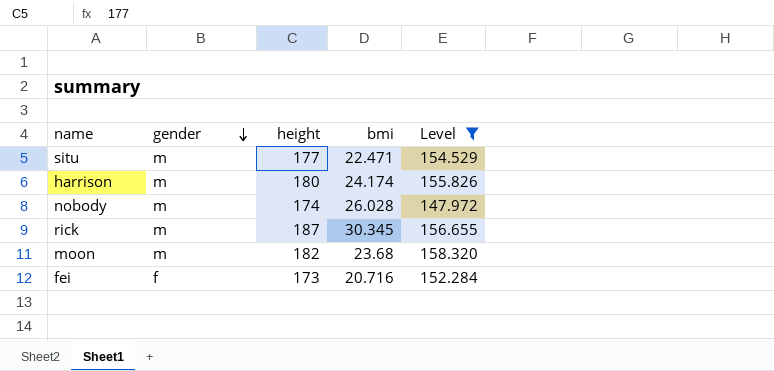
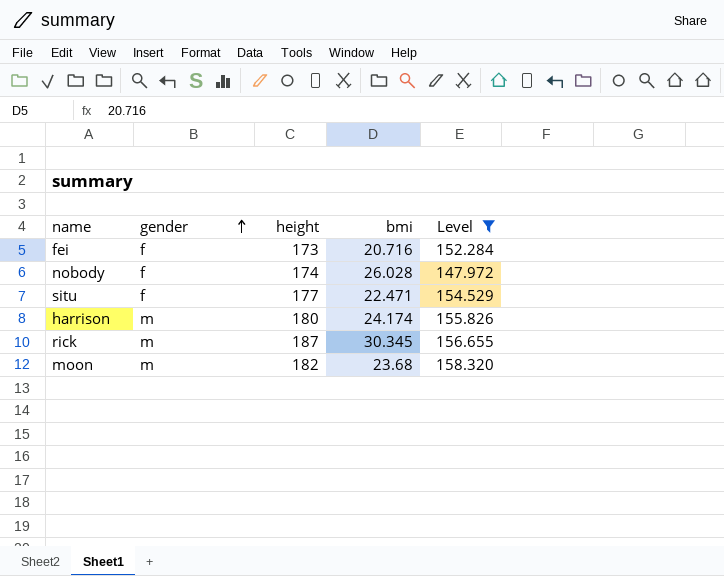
row order: gender descending -> gender ascending
nobody | gender: m -> f
situ | gender: m -> f

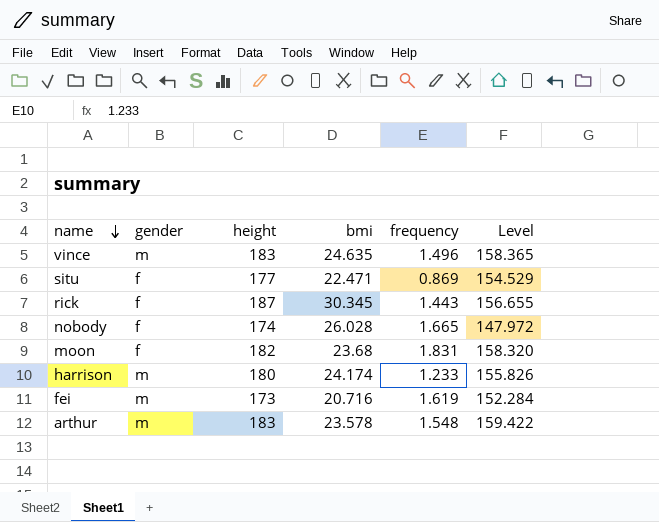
filter: Level <= 158.320 -> none
row order: gender ascending -> name descending
column frequency | position: none -> 5
rick | gender: m -> f
moon | gender: m -> f
fei | gender: f -> m

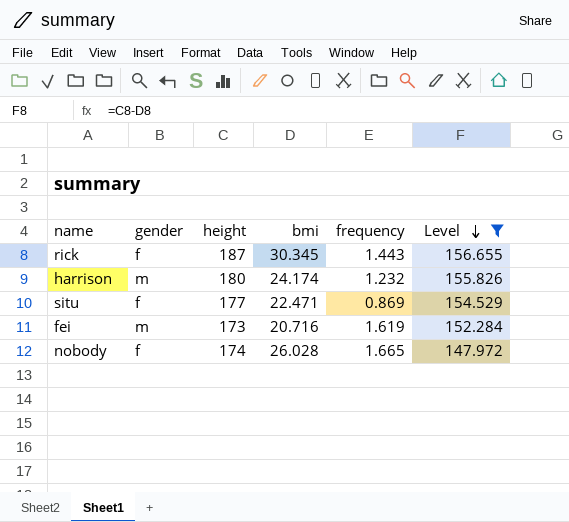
filter: none -> Level <= 156.655
row order: name descending -> Level descending
harrison | frequency: 1.233 -> 1.232

